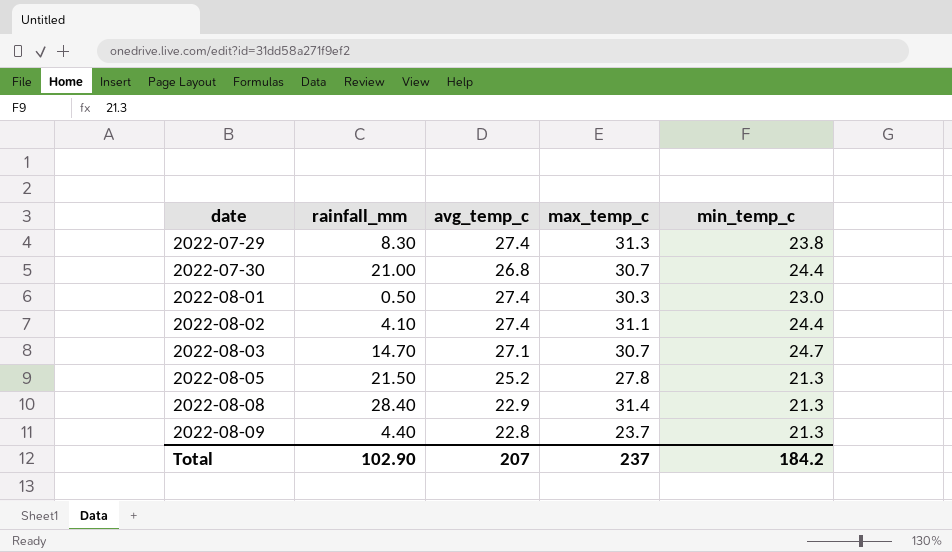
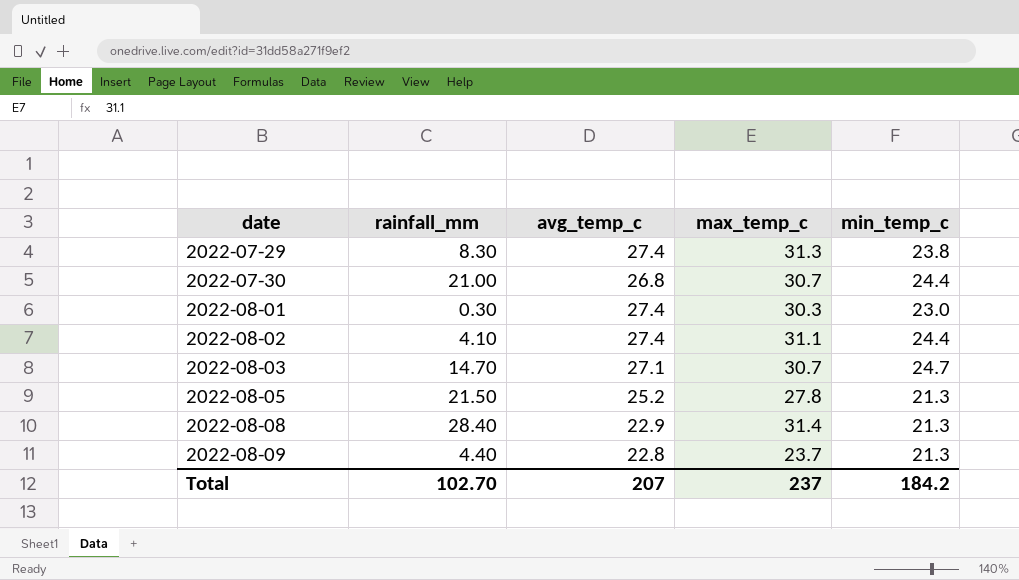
2022-08-01 | rainfall_mm: 0.50 -> 0.30
Total | rainfall_mm: 102.90 -> 102.70

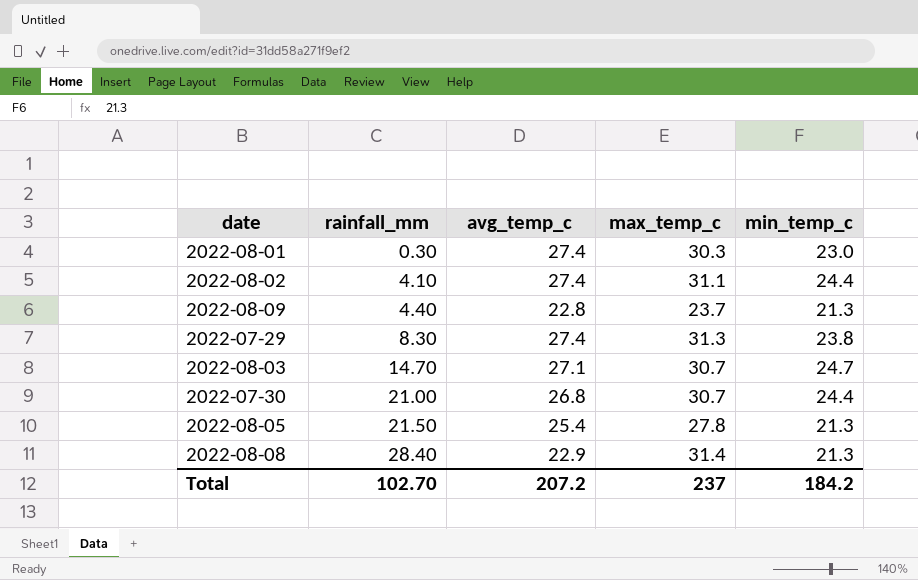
row order: date ascending -> rainfall_mm ascending
2022-08-05 | avg_temp_c: 25.2 -> 25.4
Total | avg_temp_c: 207 -> 207.2

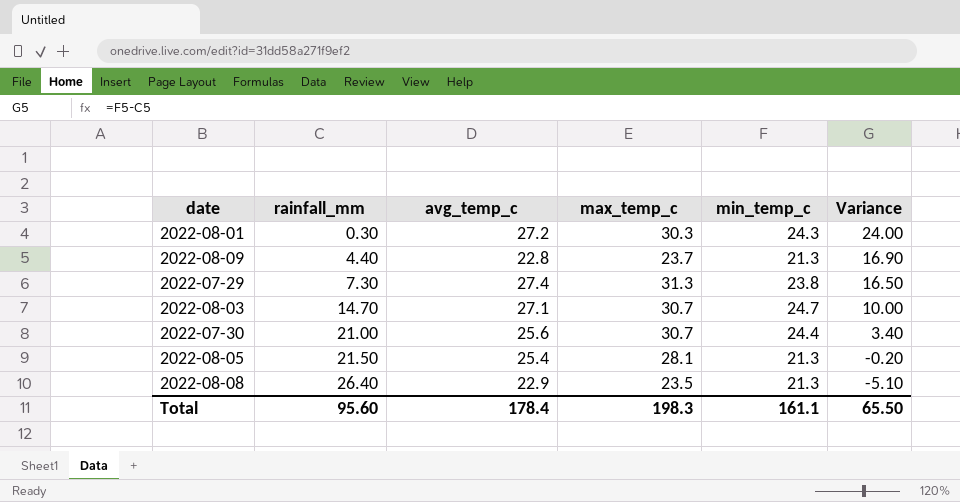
column Variance | formula: none -> [min_temp_c] - [rainfall_mm]
row 2022-08-02: 4.10 | 27.4 | 31.1 | 24.4 -> none
2022-08-01 | avg_temp_c: 27.4 -> 27.2
2022-08-01 | min_temp_c: 23.0 -> 24.3
2022-07-29 | rainfall_mm: 8.30 -> 7.30
2022-07-30 | avg_temp_c: 26.8 -> 25.6
2022-08-05 | max_temp_c: 27.8 -> 28.1
2022-08-08 | rainfall_mm: 28.40 -> 26.40
2022-08-08 | max_temp_c: 31.4 -> 23.5
Total | rainfall_mm: 102.70 -> 95.60
Total | avg_temp_c: 207.2 -> 178.4
Total | max_temp_c: 237 -> 198.3
Total | min_temp_c: 184.2 -> 161.1

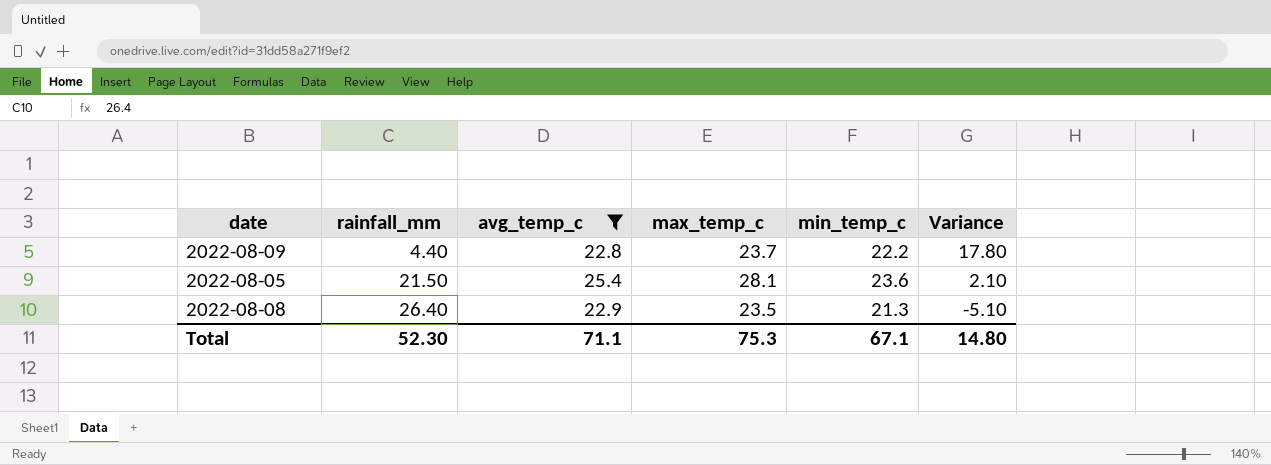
filter: none -> avg_temp_c <= 25.4
2022-08-09 | min_temp_c: 21.3 -> 22.2
2022-08-09 | Variance: 16.90 -> 17.80
2022-08-05 | min_temp_c: 21.3 -> 23.6
2022-08-05 | Variance: -0.20 -> 2.10
Total | rainfall_mm: 95.60 -> 52.30
Total | avg_temp_c: 178.4 -> 71.1
Total | max_temp_c: 198.3 -> 75.3
Total | min_temp_c: 161.1 -> 67.1
Total | Variance: 65.50 -> 14.80

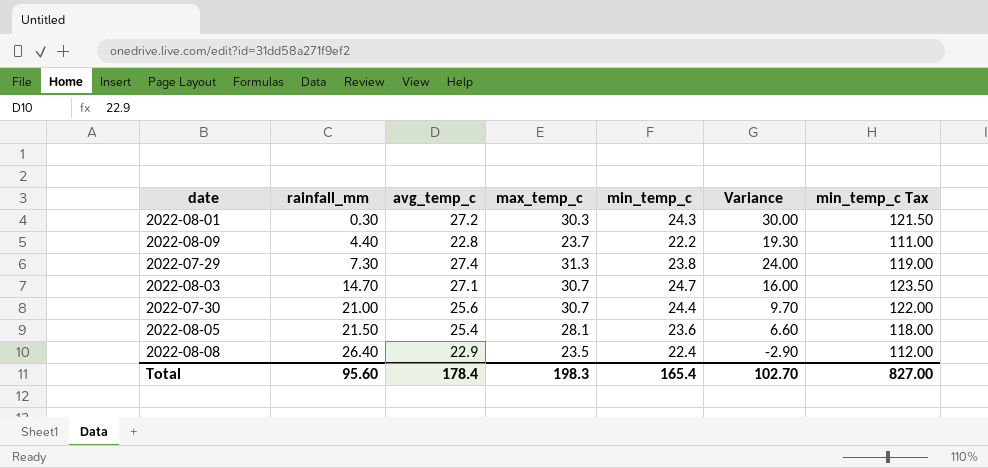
filter: avg_temp_c <= 25.4 -> none
column Variance | formula: [min_temp_c] - [rainfall_mm] -> [max_temp_c] - [rainfall_mm]
column min_temp_c Tax | formula: none -> [min_temp_c] * 5
2022-08-08 | min_temp_c: 21.3 -> 22.4
Total | rainfall_mm: 52.30 -> 95.60
Total | avg_temp_c: 71.1 -> 178.4
Total | max_temp_c: 75.3 -> 198.3
Total | min_temp_c: 67.1 -> 165.4
Total | Variance: 14.80 -> 102.70

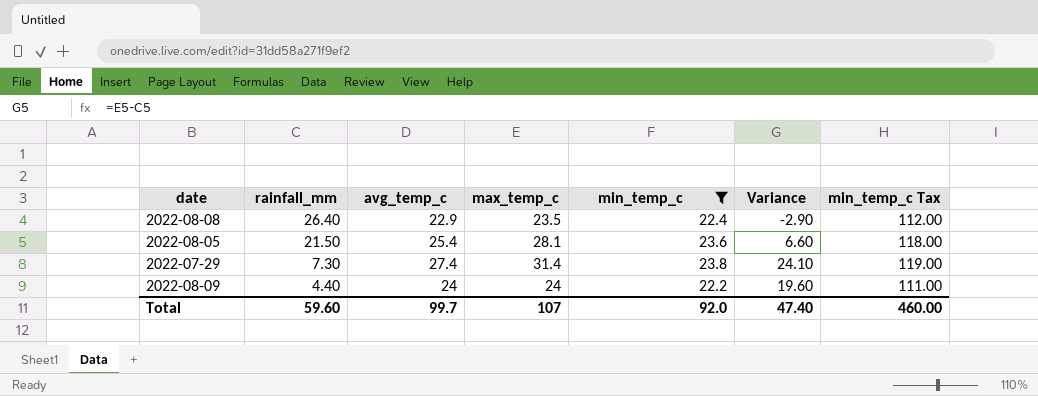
filter: none -> min_temp_c <= 23.8
row order: rainfall_mm ascending -> rainfall_mm descending
2022-07-29 | max_temp_c: 31.3 -> 31.4
2022-07-29 | Variance: 24.00 -> 24.10
2022-08-09 | avg_temp_c: 22.8 -> 24
2022-08-09 | max_temp_c: 23.7 -> 24
2022-08-09 | Variance: 19.30 -> 19.60
Total | rainfall_mm: 95.60 -> 59.60
Total | avg_temp_c: 178.4 -> 99.7
Total | max_temp_c: 198.3 -> 107
Total | min_temp_c: 165.4 -> 92.0
Total | Variance: 102.70 -> 47.40
Total | min_temp_c Tax: 827.00 -> 460.00

